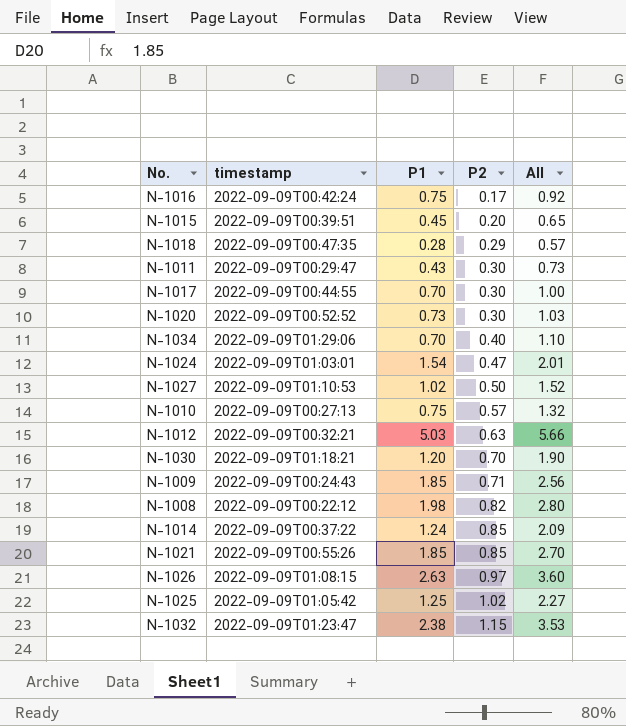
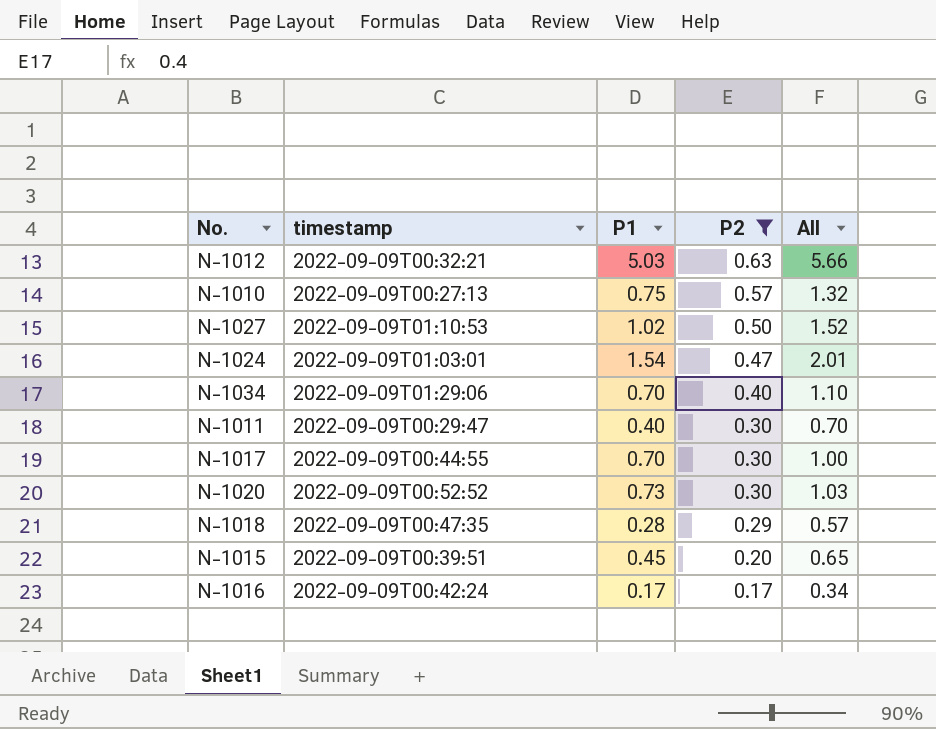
filter: none -> P2 <= 0.63
row order: P2 ascending -> P2 descending
N-1011 | P1: 0.43 -> 0.40
N-1011 | All: 0.73 -> 0.70
N-1016 | P1: 0.75 -> 0.17
N-1016 | All: 0.92 -> 0.34

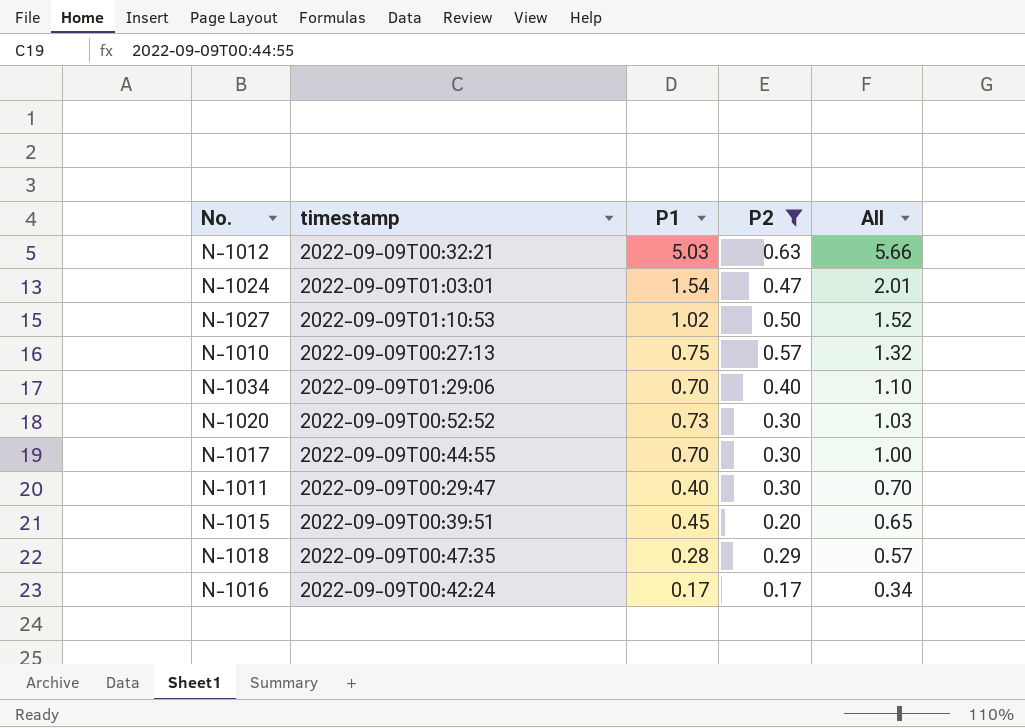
row order: P2 descending -> All descending

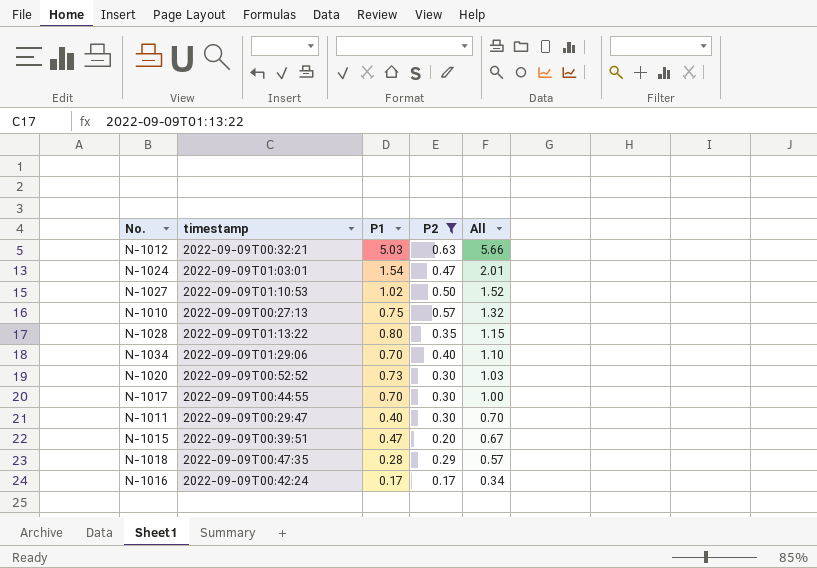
row N-1028: none -> 2022-09-09T01:13:22 | 0.80 | 0.35 | 1.15
N-1015 | P1: 0.45 -> 0.47
N-1015 | All: 0.65 -> 0.67

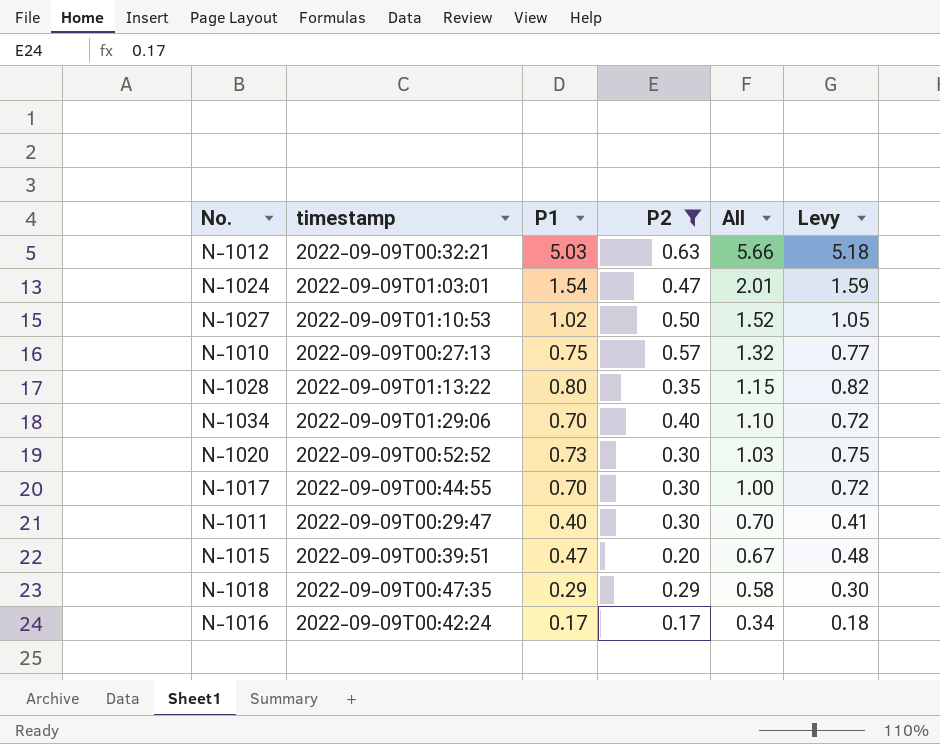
column Levy | formula: none -> [P1] * 1.03
N-1018 | P1: 0.28 -> 0.29
N-1018 | All: 0.57 -> 0.58

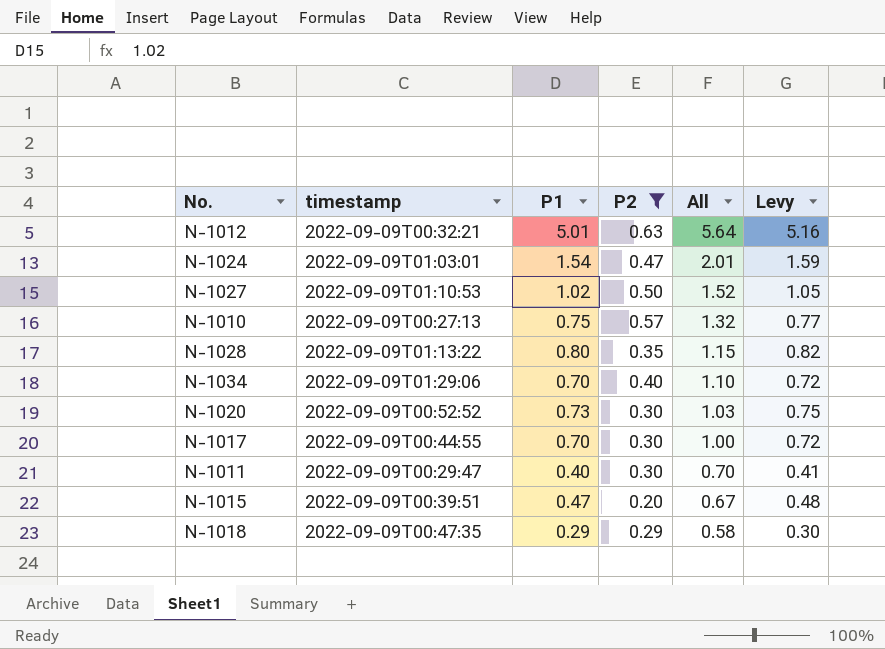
row N-1016: 2022-09-09T00:42:24 | 0.17 | 0.17 | 0.34 | 0.18 -> none
N-1012 | P1: 5.03 -> 5.01
N-1012 | All: 5.66 -> 5.64
N-1012 | Levy: 5.18 -> 5.16

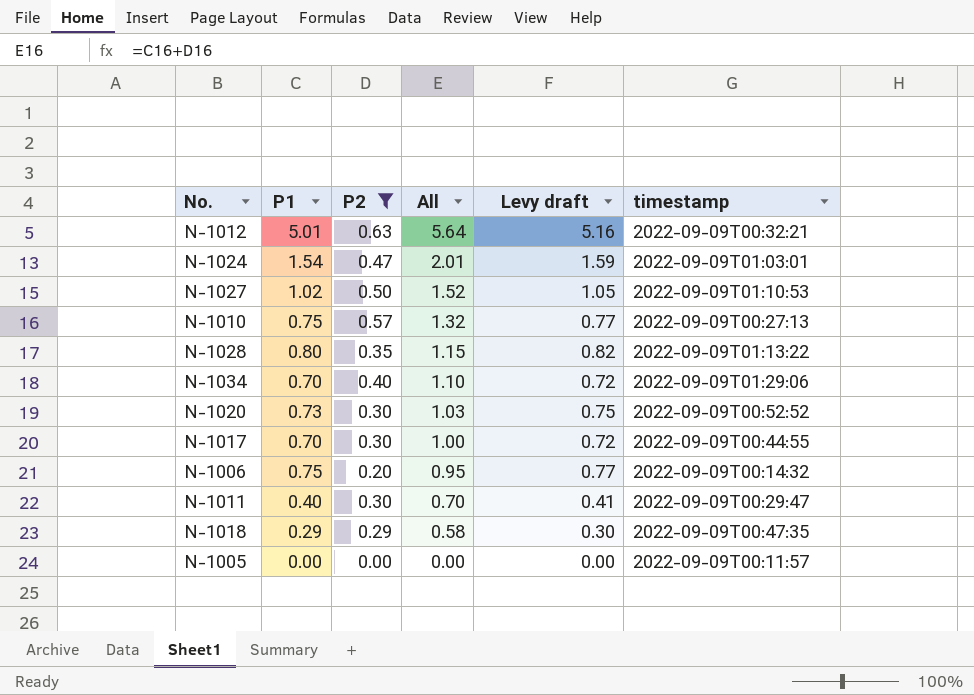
column name: Levy -> Levy draft
column timestamp | position: 2 -> 6
row N-1015: 2022-09-09T00:39:51 | 0.47 | 0.20 | 0.67 | 0.48 -> none
row N-1006: none -> 0.75 | 0.20 | 0.95 | 0.77 | 2022-09-09T00:14:32
row N-1005: none -> 0.00 | 0.00 | 0.00 | 0.00 | 2022-09-09T00:11:57

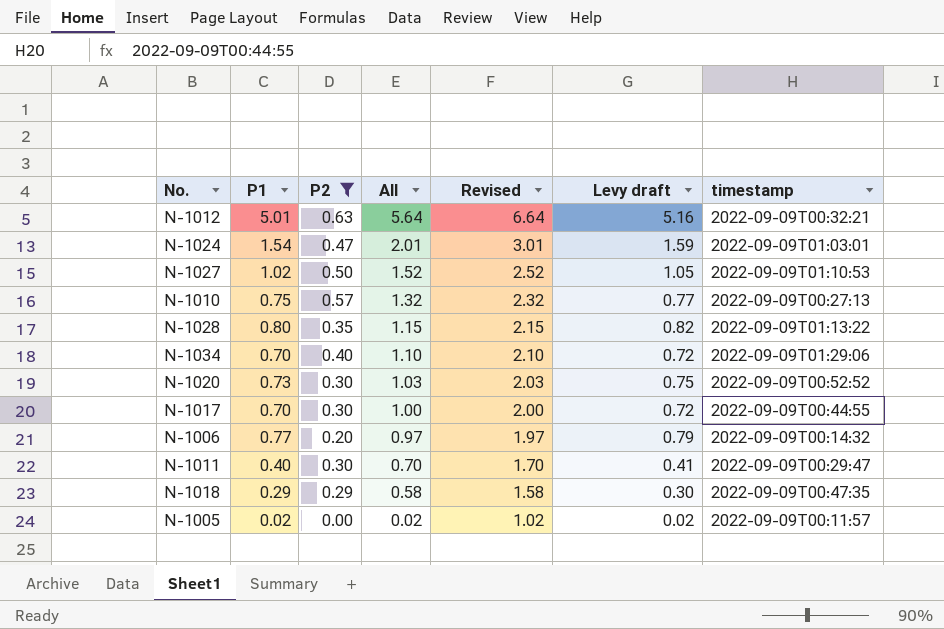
column Revised | formula: none -> [All] + 1
N-1006 | P1: 0.75 -> 0.77
N-1006 | All: 0.95 -> 0.97
N-1006 | Levy draft: 0.77 -> 0.79
N-1005 | P1: 0.00 -> 0.02
N-1005 | All: 0.00 -> 0.02
N-1005 | Levy draft: 0.00 -> 0.02

